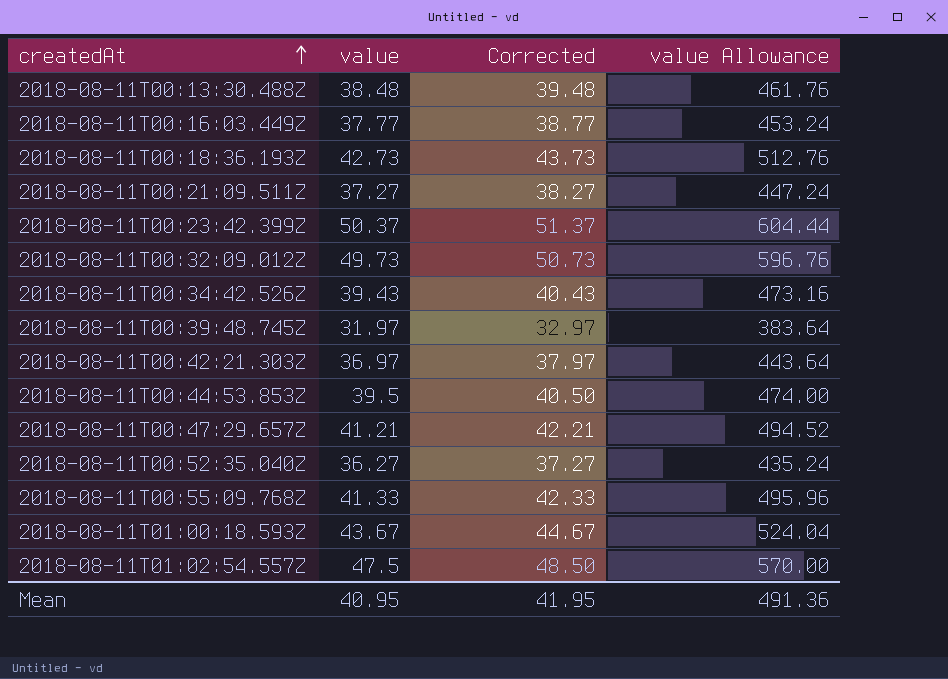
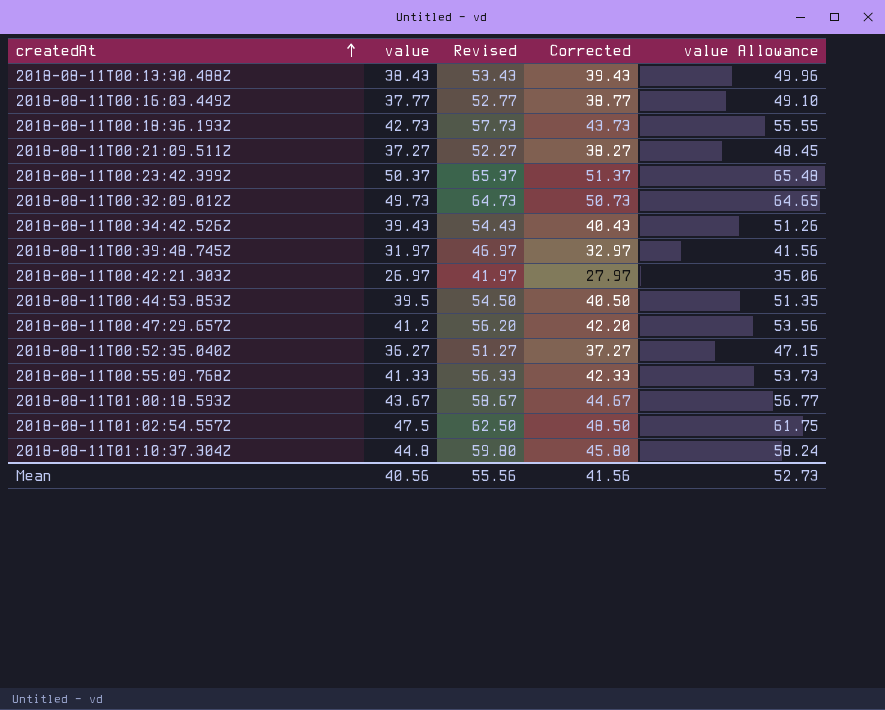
column Revised | formula: none -> [value] + 15
column value Allowance | formula: [value] * 12 -> [value] * 1.3
2018-08-11T00:13:30.488Z | value: 38.48 -> 38.43
2018-08-11T00:13:30.488Z | Corrected: 39.48 -> 39.43
2018-08-11T00:42:21.303Z | value: 36.97 -> 26.97
2018-08-11T00:42:21.303Z | Corrected: 37.97 -> 27.97
2018-08-11T00:47:29.657Z | value: 41.21 -> 41.2
2018-08-11T00:47:29.657Z | Corrected: 42.21 -> 42.20
row 2018-08-11T01:10:37.304Z: none -> 44.8 | 59.80 | 45.80 | 58.24
Mean | value: 40.95 -> 40.56
Mean | Corrected: 41.95 -> 41.56
Mean | value Allowance: 491.36 -> 52.73

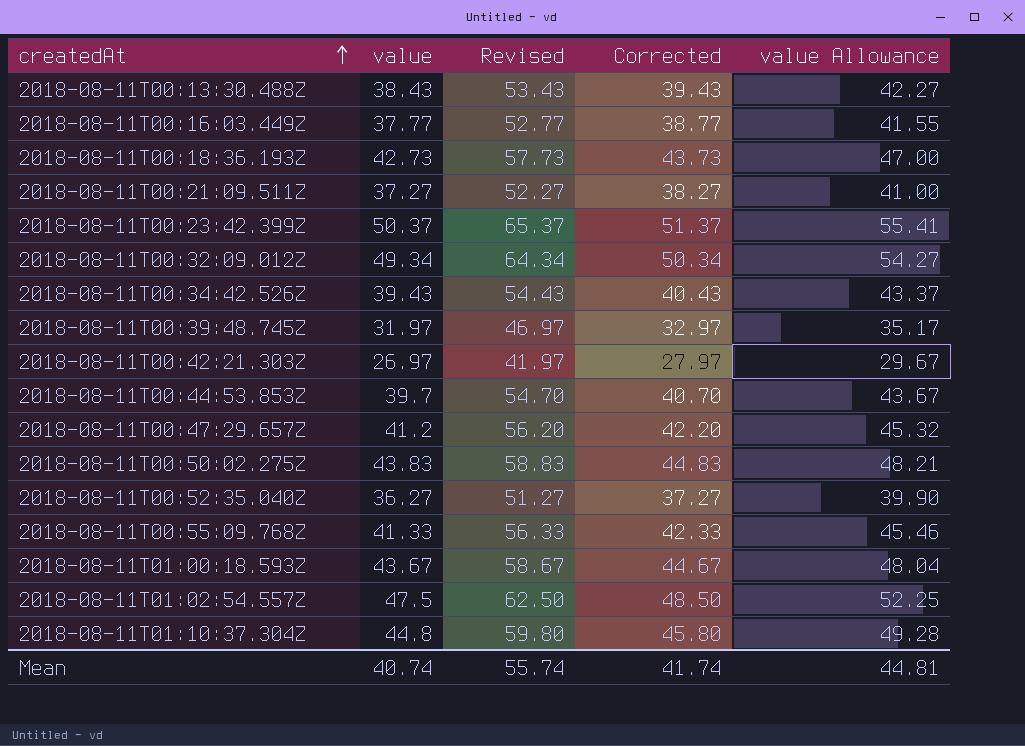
column value Allowance | formula: [value] * 1.3 -> [value] * 1.1
2018-08-11T00:32:09.012Z | value: 49.73 -> 49.34
2018-08-11T00:32:09.012Z | Revised: 64.73 -> 64.34
2018-08-11T00:32:09.012Z | Corrected: 50.73 -> 50.34
2018-08-11T00:44:53.853Z | value: 39.5 -> 39.7
2018-08-11T00:44:53.853Z | Revised: 54.50 -> 54.70
2018-08-11T00:44:53.853Z | Corrected: 40.50 -> 40.70
row 2018-08-11T00:50:02.275Z: none -> 43.83 | 58.83 | 44.83 | 48.21
Mean | value: 40.56 -> 40.74
Mean | Revised: 55.56 -> 55.74
Mean | Corrected: 41.56 -> 41.74
Mean | value Allowance: 52.73 -> 44.81

